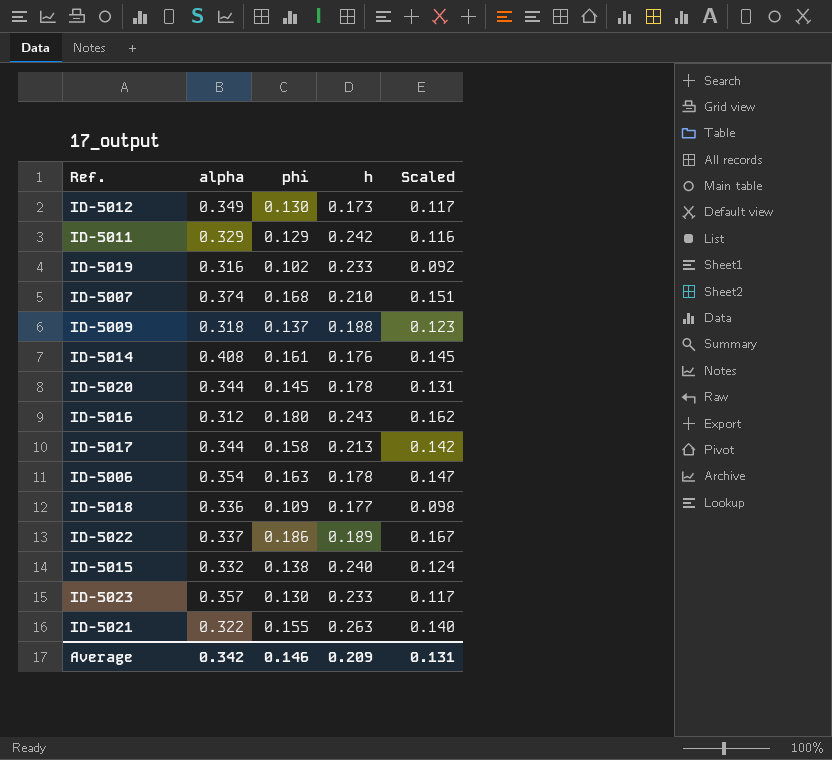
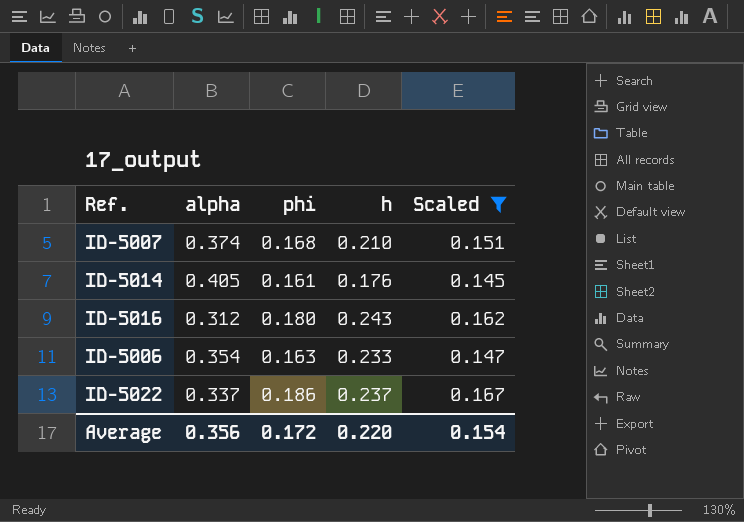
filter: none -> Scaled >= 0.145
ID-5014 | alpha: 0.408 -> 0.405
ID-5006 | h: 0.178 -> 0.233
ID-5022 | h: 0.189 -> 0.237
Average | alpha: 0.342 -> 0.356
Average | phi: 0.146 -> 0.172
Average | h: 0.209 -> 0.220
Average | Scaled: 0.131 -> 0.154

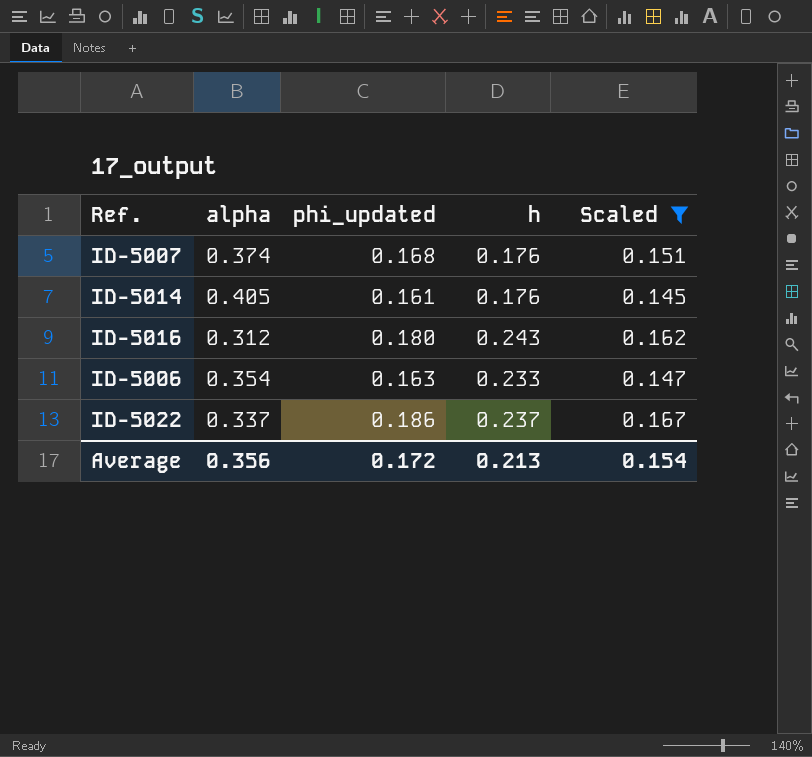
column name: phi -> phi_updated
ID-5007 | h: 0.210 -> 0.176
Average | h: 0.220 -> 0.213

